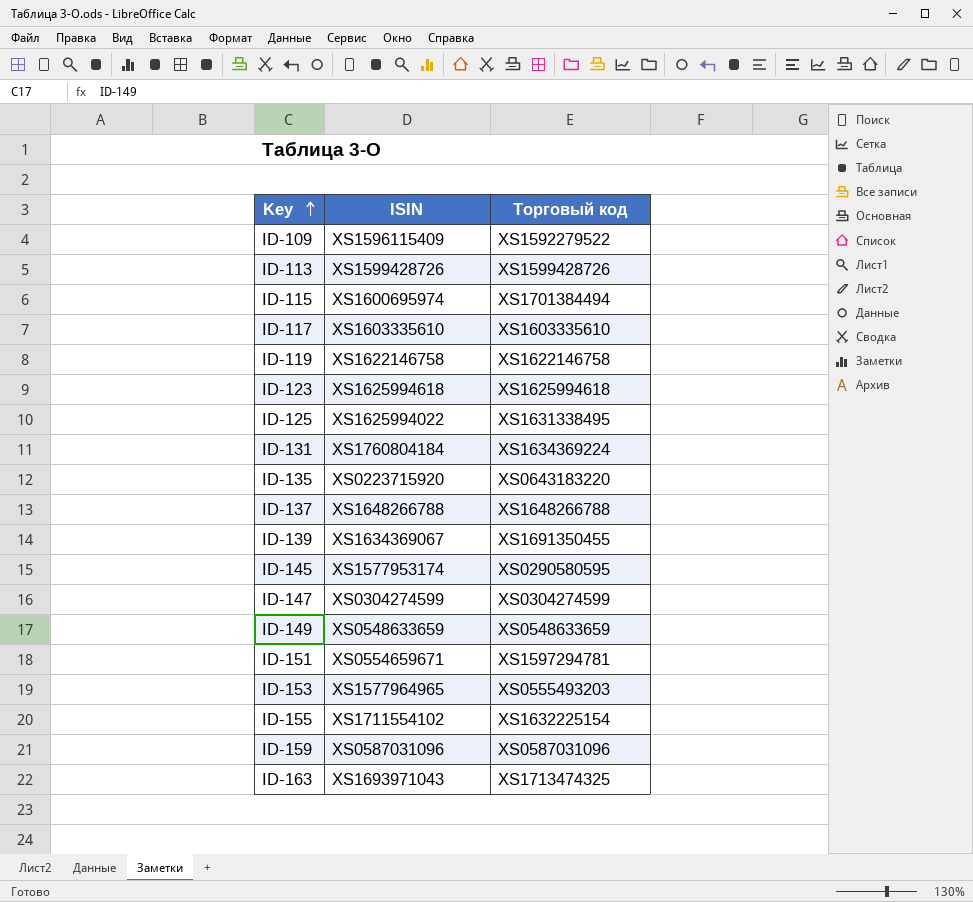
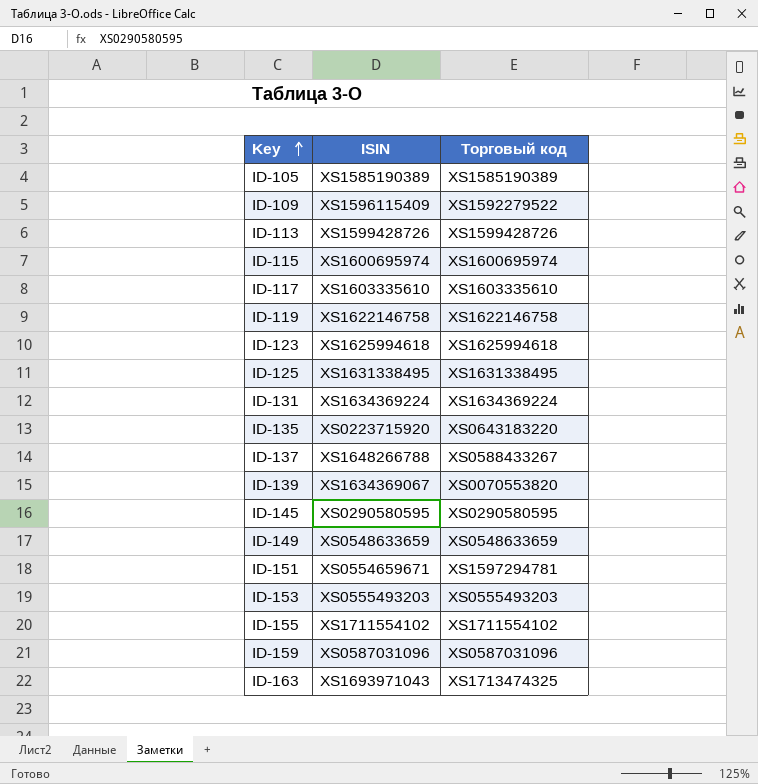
row ID-147: XS0304274599 | XS0304274599 -> none
row ID-105: none -> XS1585190389 | XS1585190389
ID-115 | Торговый код: XS1701384494 -> XS1600695974
ID-125 | ISIN: XS1625994022 -> XS1631338495
ID-131 | ISIN: XS1760804184 -> XS1634369224
ID-137 | Торговый код: XS1648266788 -> XS0588433267
ID-139 | Торговый код: XS1691350455 -> XS0070553820
ID-145 | ISIN: XS1577953174 -> XS0290580595
ID-153 | ISIN: XS1577964965 -> XS0555493203
ID-155 | Торговый код: XS1632225154 -> XS1711554102

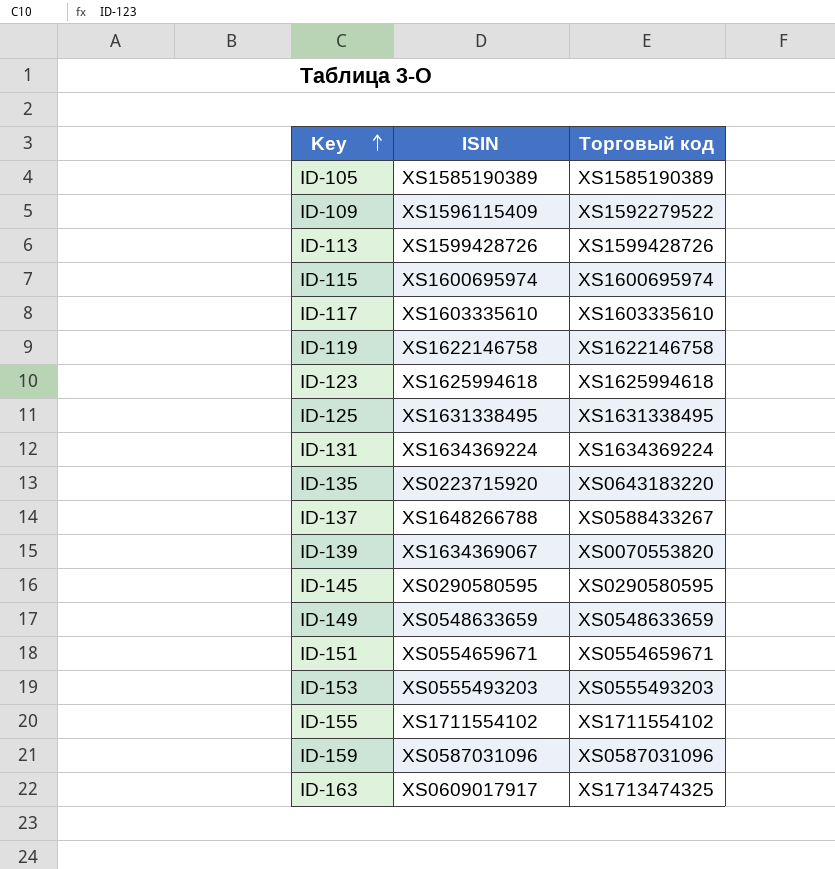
ID-151 | Торговый код: XS1597294781 -> XS0554659671
ID-163 | ISIN: XS1693971043 -> XS0609017917

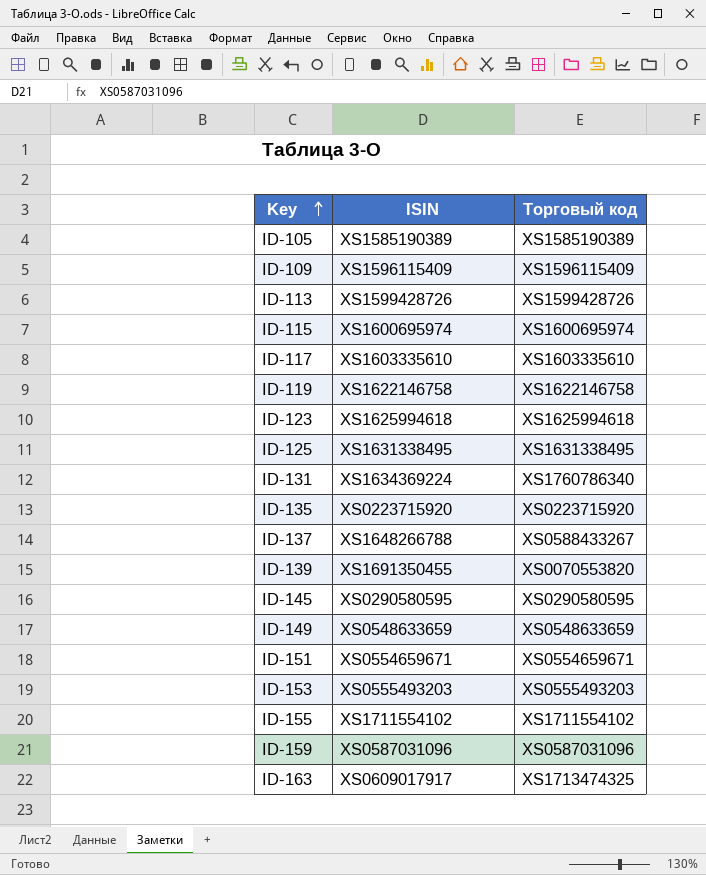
ID-109 | Торговый код: XS1592279522 -> XS1596115409
ID-131 | Торговый код: XS1634369224 -> XS1760786340
ID-135 | Торговый код: XS0643183220 -> XS0223715920
ID-139 | ISIN: XS1634369067 -> XS1691350455

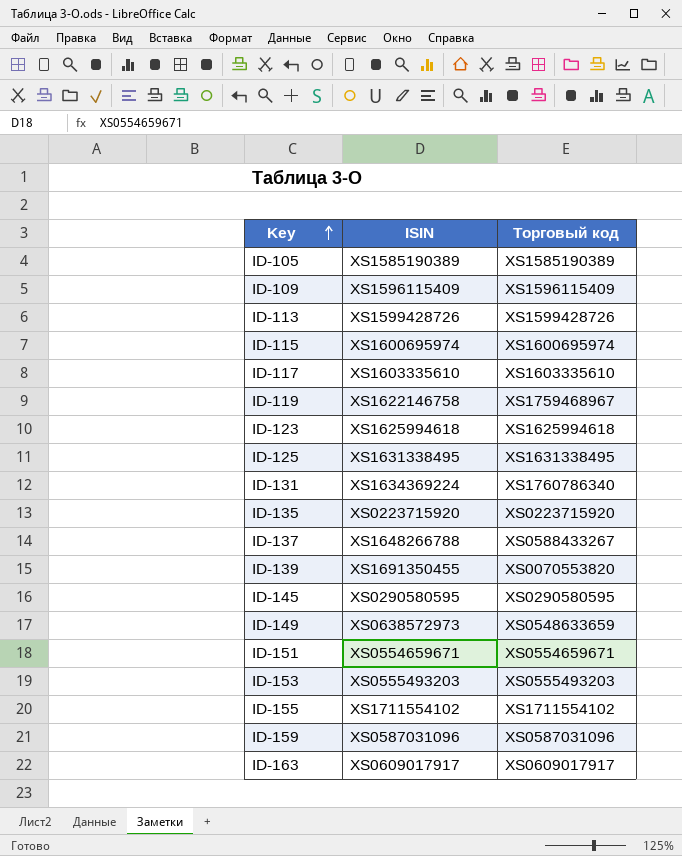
ID-119 | Торговый код: XS1622146758 -> XS1759468967
ID-149 | ISIN: XS0548633659 -> XS0638572973
ID-163 | Торговый код: XS1713474325 -> XS0609017917

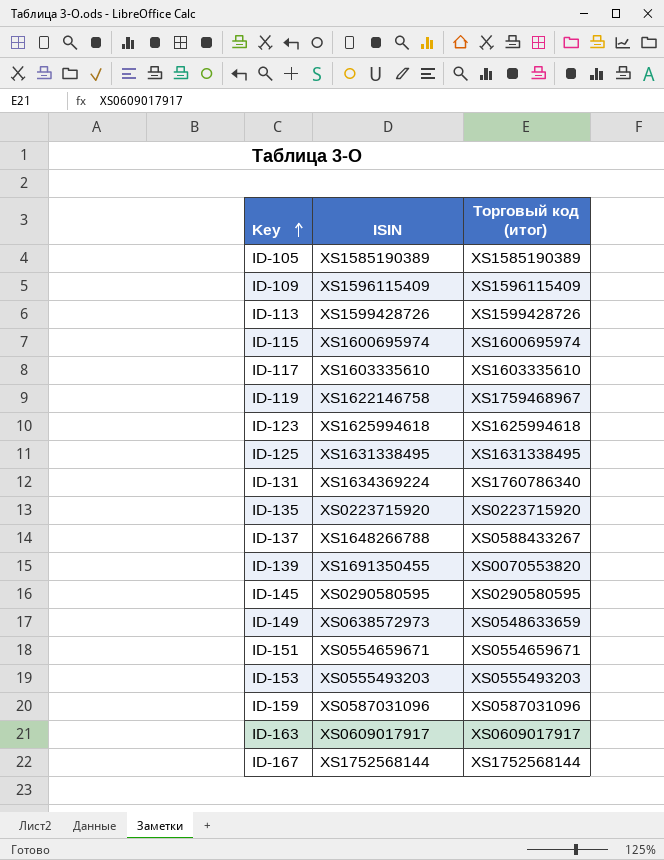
column name: Торговый код -> Торговый код (итог)
row ID-155: XS1711554102 | XS1711554102 -> none
row ID-167: none -> XS1752568144 | XS1752568144

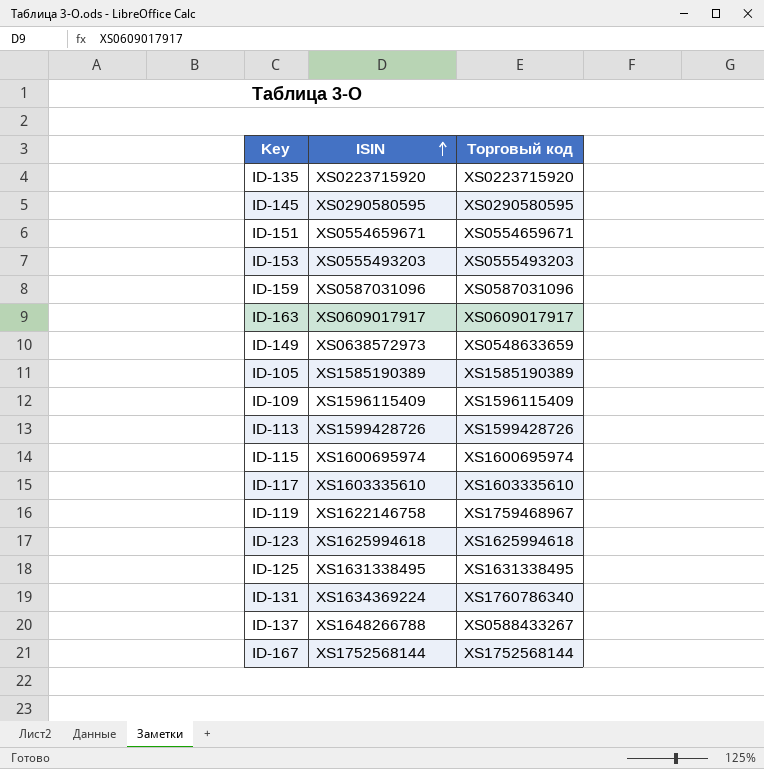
row order: Key ascending -> ISIN ascending
column name: Торговый код (итог) -> Торговый код
row ID-139: XS1691350455 | XS0070553820 -> none

